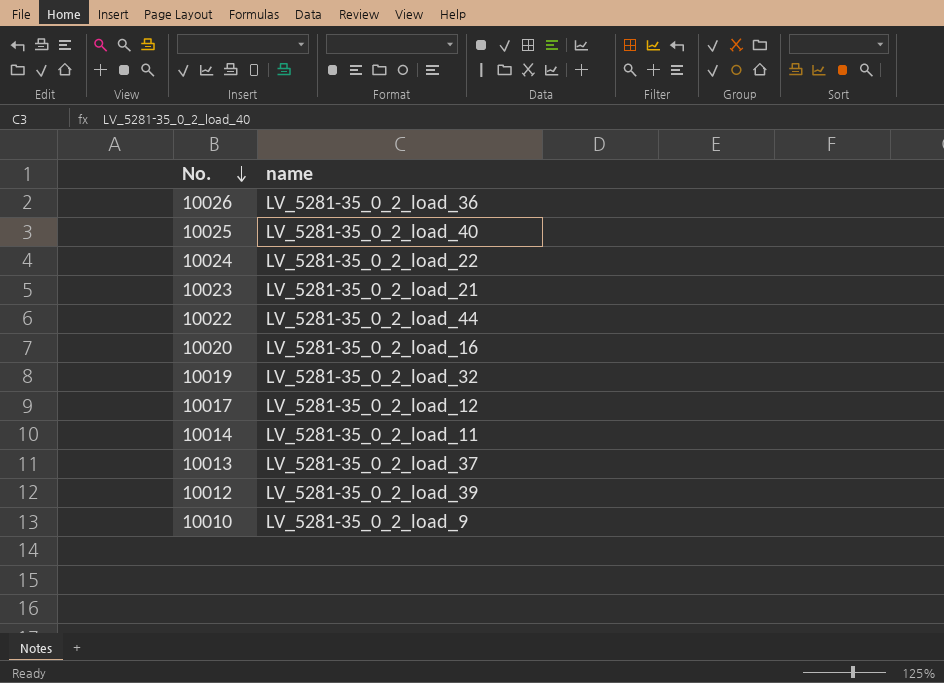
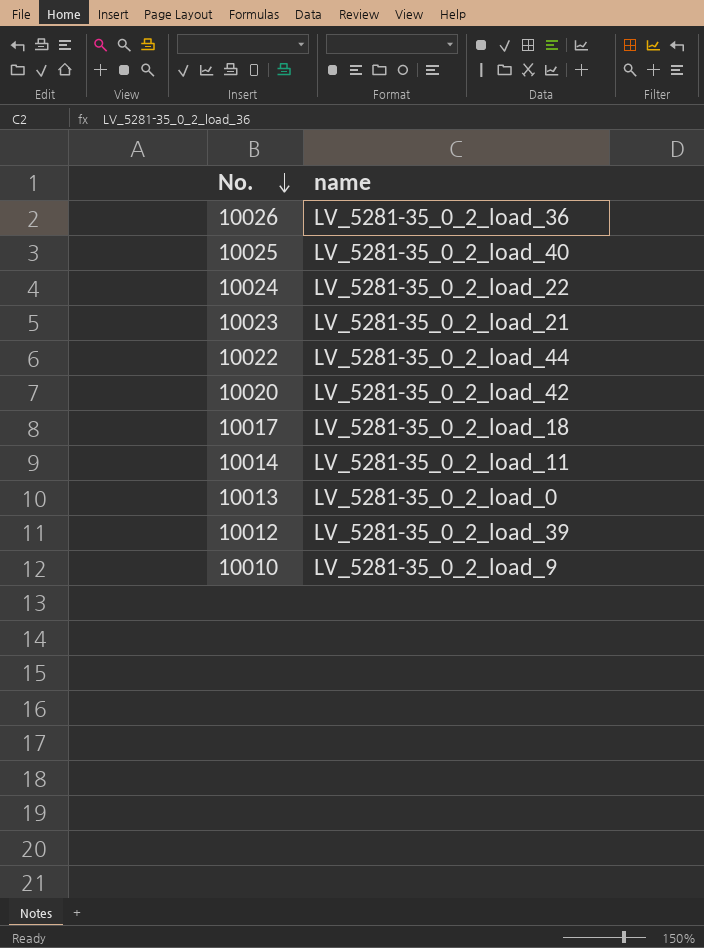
row 10019: LV_5281-35_0_2_load_32 -> none
10020 | name: LV_5281-35_0_2_load_16 -> LV_5281-35_0_2_load_42
10017 | name: LV_5281-35_0_2_load_12 -> LV_5281-35_0_2_load_18
10013 | name: LV_5281-35_0_2_load_37 -> LV_5281-35_0_2_load_0

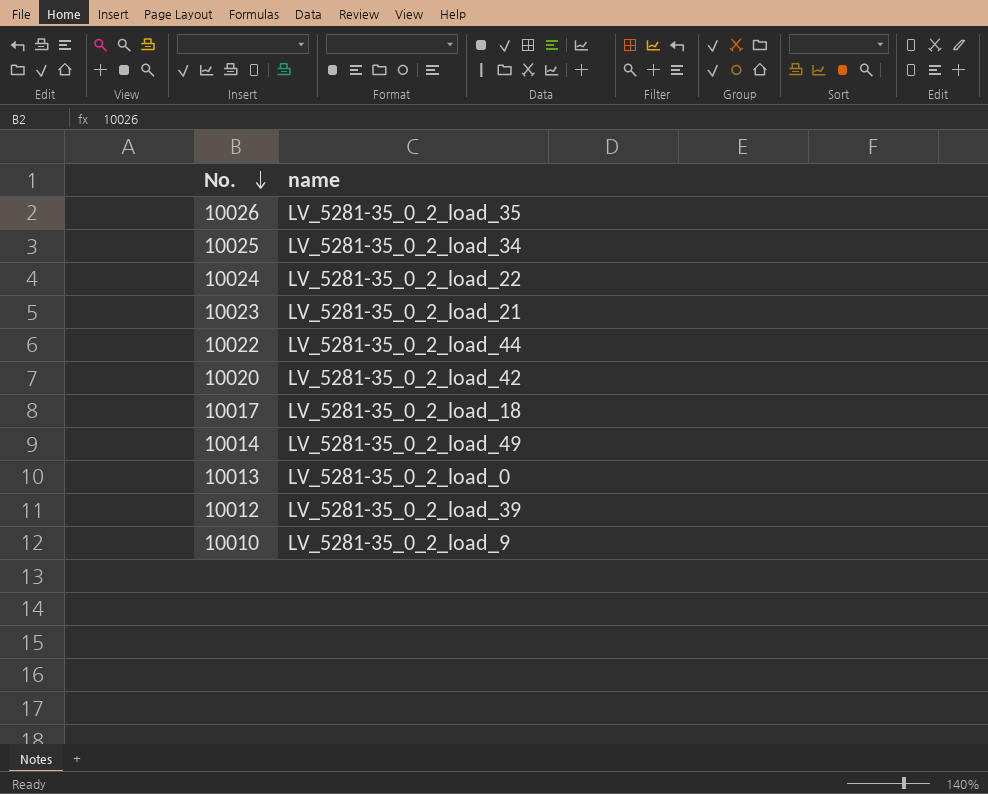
10026 | name: LV_5281-35_0_2_load_36 -> LV_5281-35_0_2_load_35
10025 | name: LV_5281-35_0_2_load_40 -> LV_5281-35_0_2_load_34
10014 | name: LV_5281-35_0_2_load_11 -> LV_5281-35_0_2_load_49

